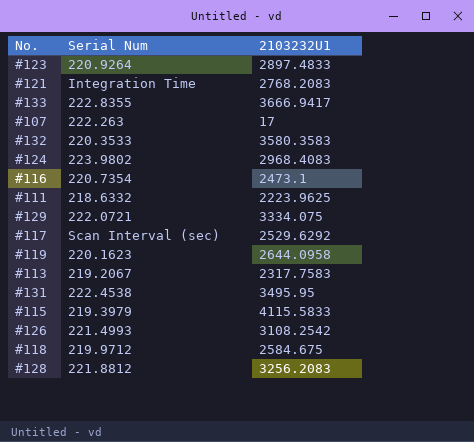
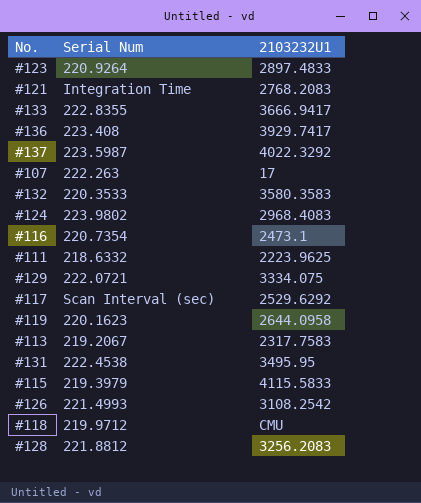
row #136: none -> 223.408 | 3929.7417
row #137: none -> 223.5987 | 4022.3292
#118 | 2103232U1: 2584.675 -> CMU

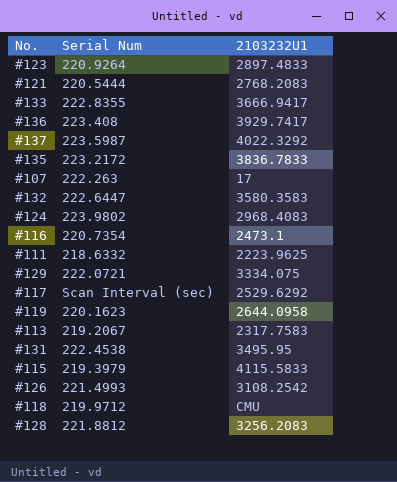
#121 | Serial Num: Integration Time -> 220.5444
row #135: none -> 223.2172 | 3836.7833
#132 | Serial Num: 220.3533 -> 222.6447

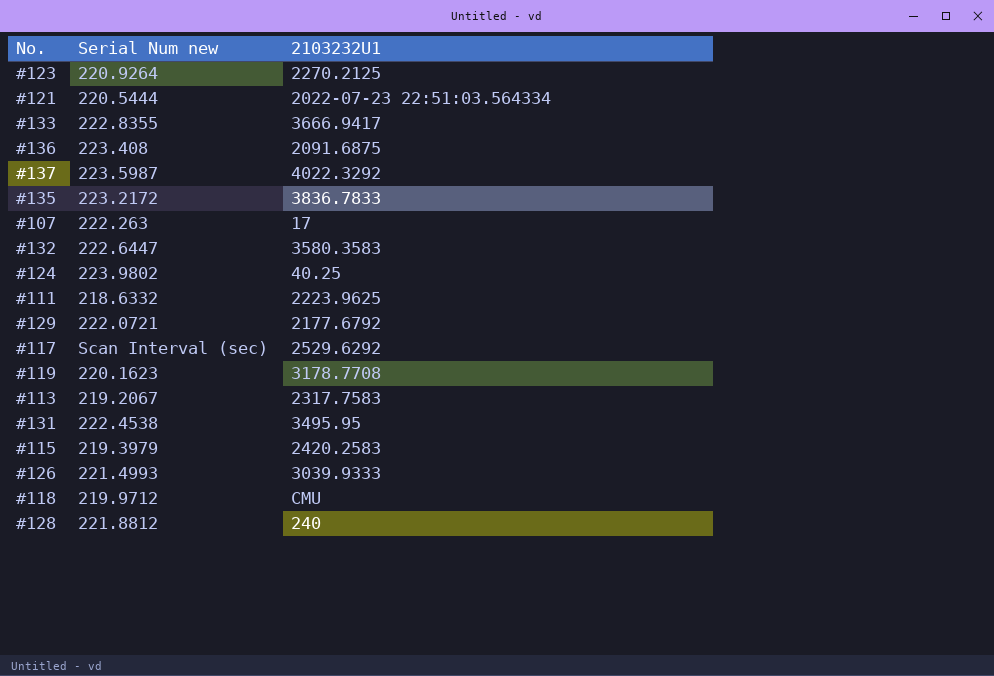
column name: Serial Num -> Serial Num new
row #116: 220.7354 | 2473.1 -> none
#123 | 2103232U1: 2897.4833 -> 2270.2125
#121 | 2103232U1: 2768.2083 -> 2022-07-23 22:51:03.564334
#136 | 2103232U1: 3929.7417 -> 2091.6875
#124 | 2103232U1: 2968.4083 -> 40.25
#129 | 2103232U1: 3334.075 -> 2177.6792
#119 | 2103232U1: 2644.0958 -> 3178.7708
#115 | 2103232U1: 4115.5833 -> 2420.2583
#126 | 2103232U1: 3108.2542 -> 3039.9333
#128 | 2103232U1: 3256.2083 -> 240

